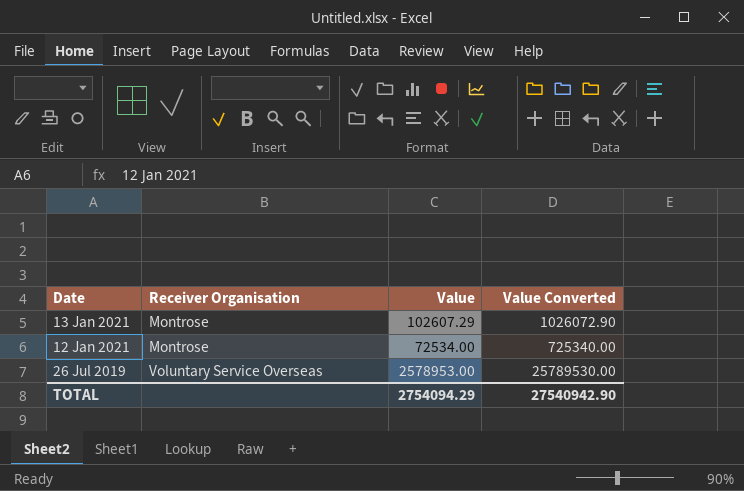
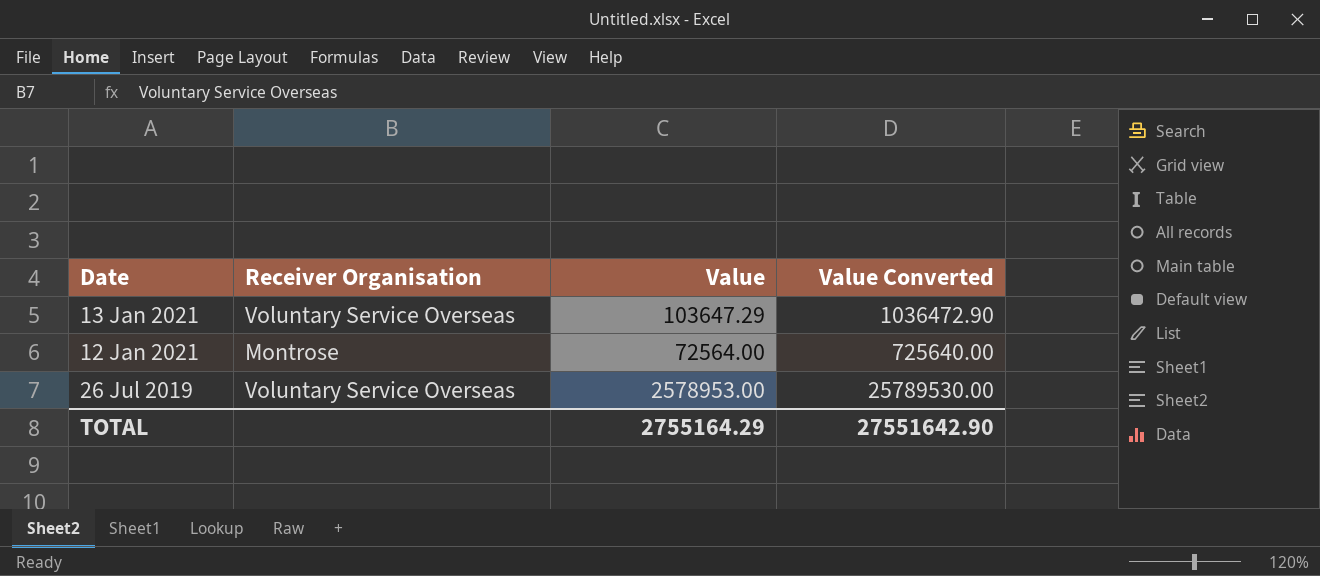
13 Jan 2021 | Receiver Organisation: Montrose -> Voluntary Service Overseas
13 Jan 2021 | Value: 102607.29 -> 103647.29
13 Jan 2021 | Value Converted: 1026072.90 -> 1036472.90
12 Jan 2021 | Value: 72534.00 -> 72564.00
12 Jan 2021 | Value Converted: 725340.00 -> 725640.00
TOTAL | Value: 2754094.29 -> 2755164.29
TOTAL | Value Converted: 27540942.90 -> 27551642.90

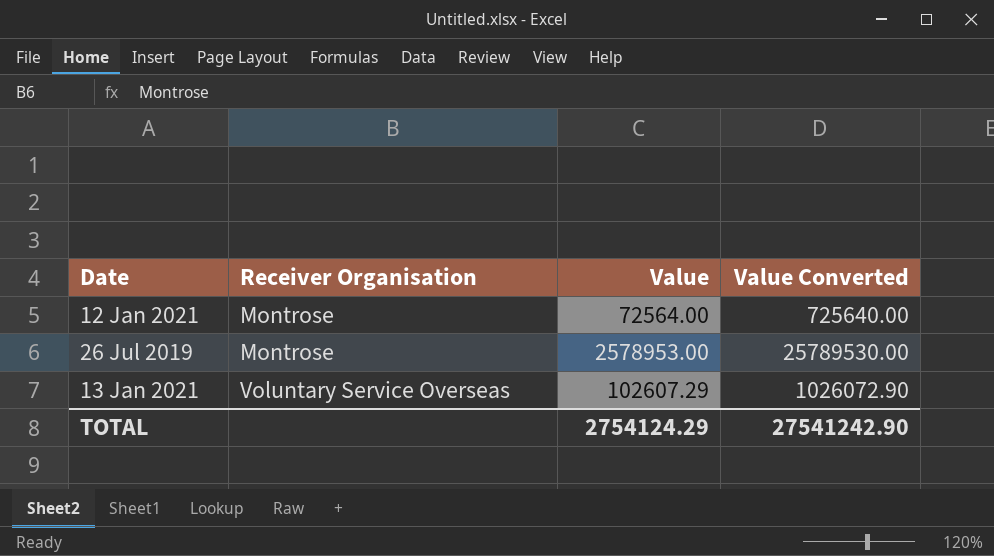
row order: Date descending -> Receiver Organisation ascending
26 Jul 2019 | Receiver Organisation: Voluntary Service Overseas -> Montrose
13 Jan 2021 | Value: 103647.29 -> 102607.29
13 Jan 2021 | Value Converted: 1036472.90 -> 1026072.90
TOTAL | Value: 2755164.29 -> 2754124.29
TOTAL | Value Converted: 27551642.90 -> 27541242.90

